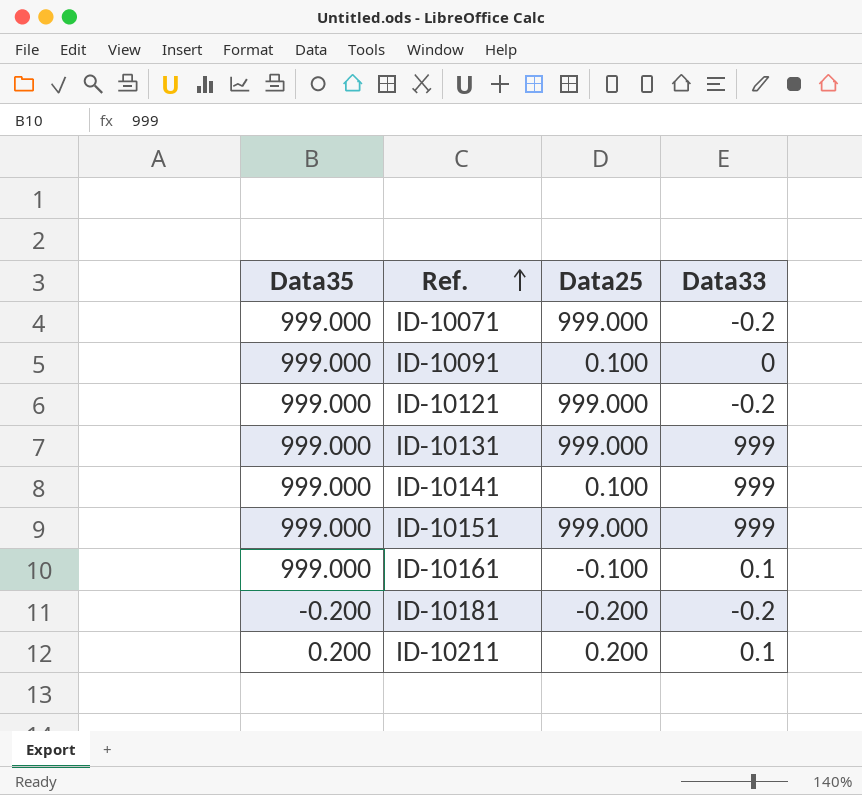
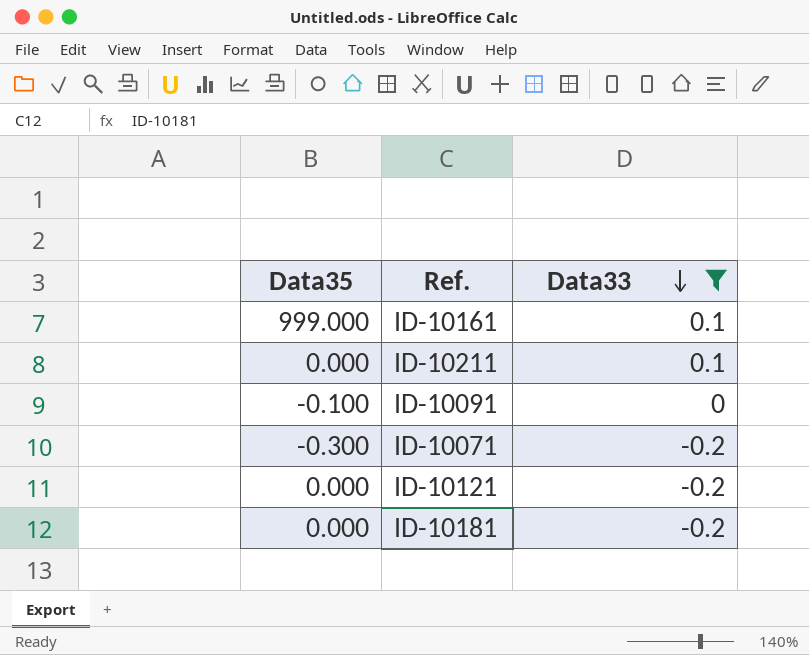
filter: none -> Data33 != 999
row order: Ref. ascending -> Data33 descending
column Data25 | position: 3 -> none
ID-10211 | Data35: 0.200 -> 0.000
ID-10091 | Data35: 999.000 -> -0.100
ID-10071 | Data35: 999.000 -> -0.300
ID-10121 | Data35: 999.000 -> 0.000
ID-10181 | Data35: -0.200 -> 0.000

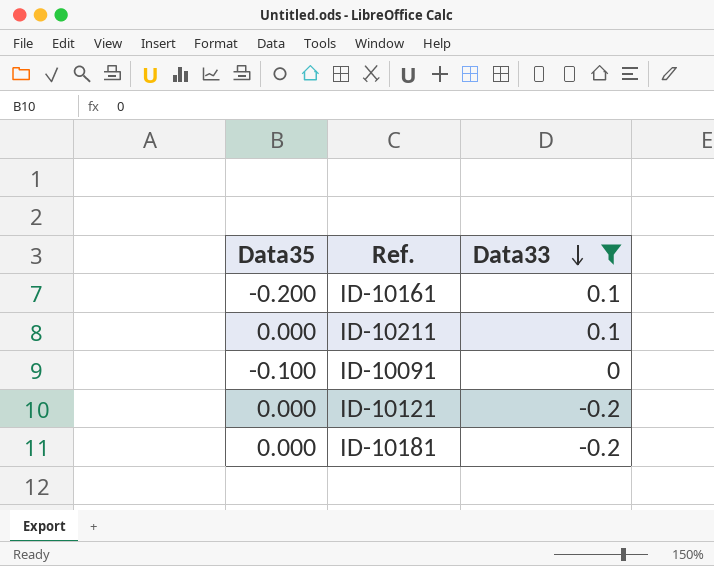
row ID-10071: -0.300 | -0.2 -> none
ID-10161 | Data35: 999.000 -> -0.200

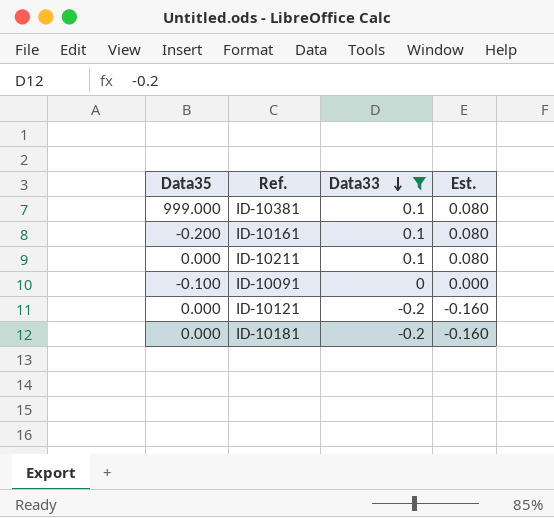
column Est. | formula: none -> [Data33] * 0.8
row ID-10381: none -> 999.000 | 0.1 | 0.080

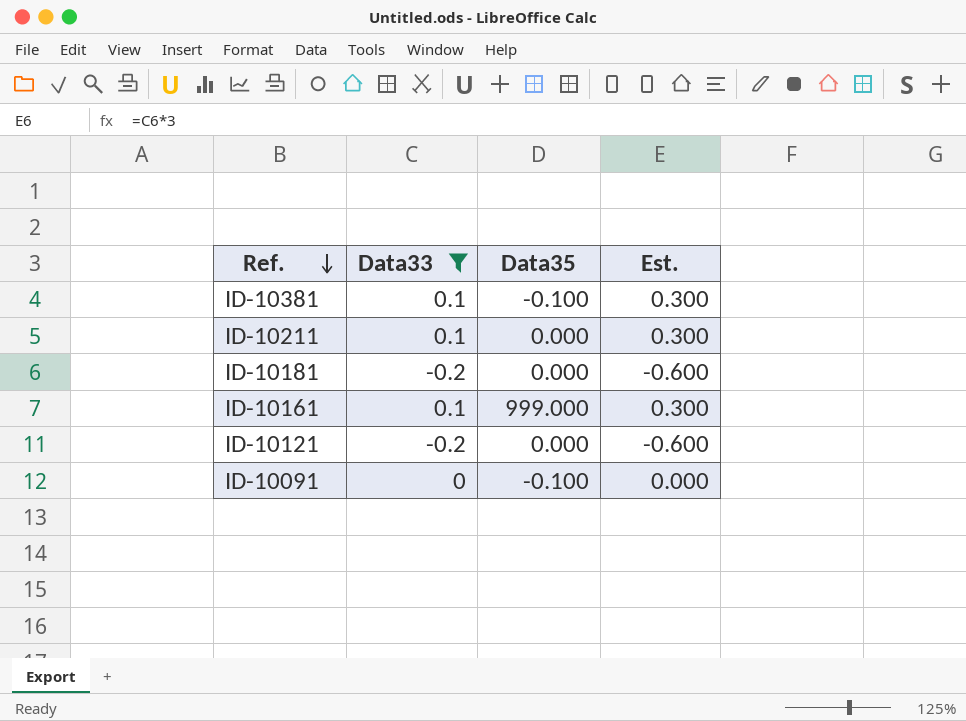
row order: Data33 descending -> Ref. descending
column Data35 | position: 1 -> 3
column Est. | formula: [Data33] * 0.8 -> [Data33] * 3
ID-10381 | Data35: 999.000 -> -0.100
ID-10161 | Data35: -0.200 -> 999.000

